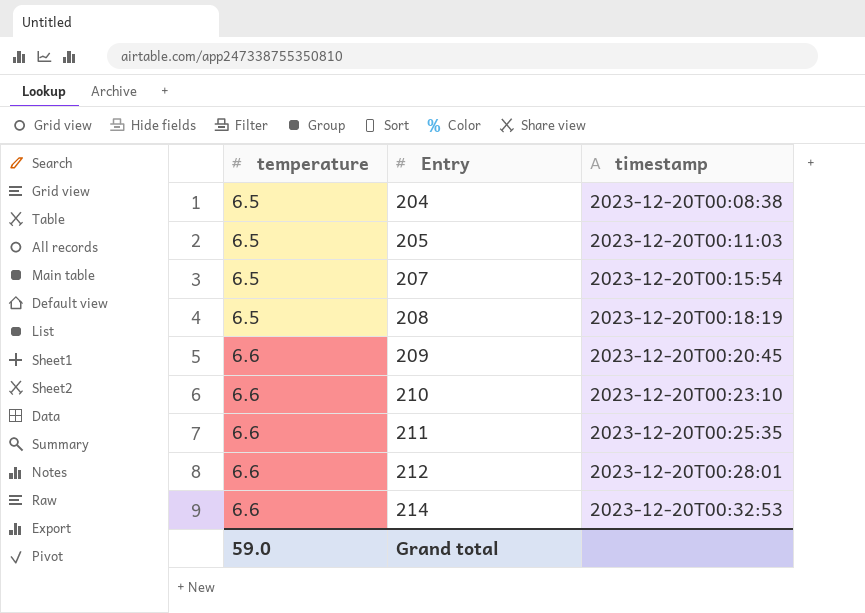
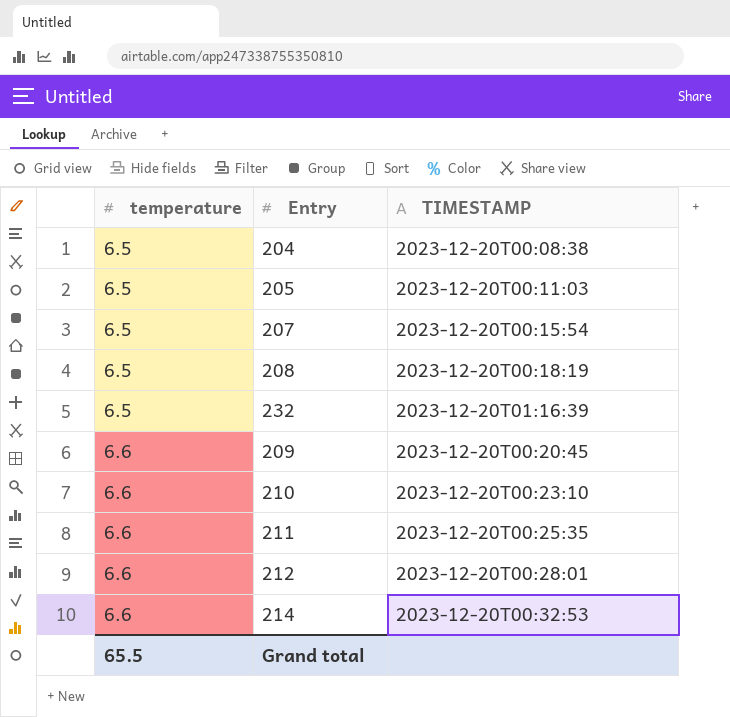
column name: timestamp -> TIMESTAMP
row 232: none -> 6.5 | 2023-12-20T01:16:39
Grand total | temperature: 59.0 -> 65.5

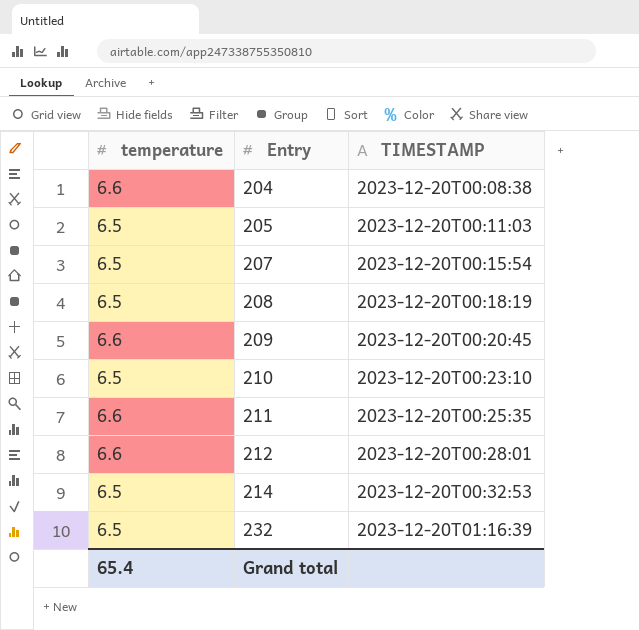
row order: temperature ascending -> Entry ascending
204 | temperature: 6.5 -> 6.6
210 | temperature: 6.6 -> 6.5
214 | temperature: 6.6 -> 6.5
Grand total | temperature: 65.5 -> 65.4

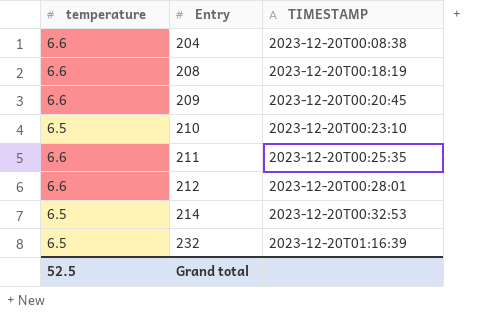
row 205: 6.5 | 2023-12-20T00:11:03 -> none
row 207: 6.5 | 2023-12-20T00:15:54 -> none
208 | temperature: 6.5 -> 6.6
Grand total | temperature: 65.4 -> 52.5

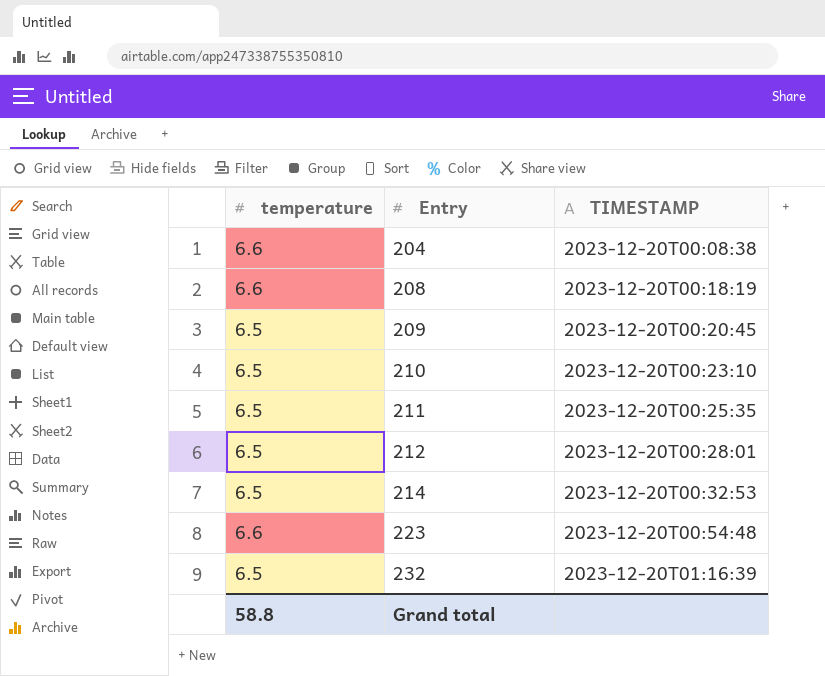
209 | temperature: 6.6 -> 6.5
211 | temperature: 6.6 -> 6.5
212 | temperature: 6.6 -> 6.5
row 223: none -> 6.6 | 2023-12-20T00:54:48
Grand total | temperature: 52.5 -> 58.8

